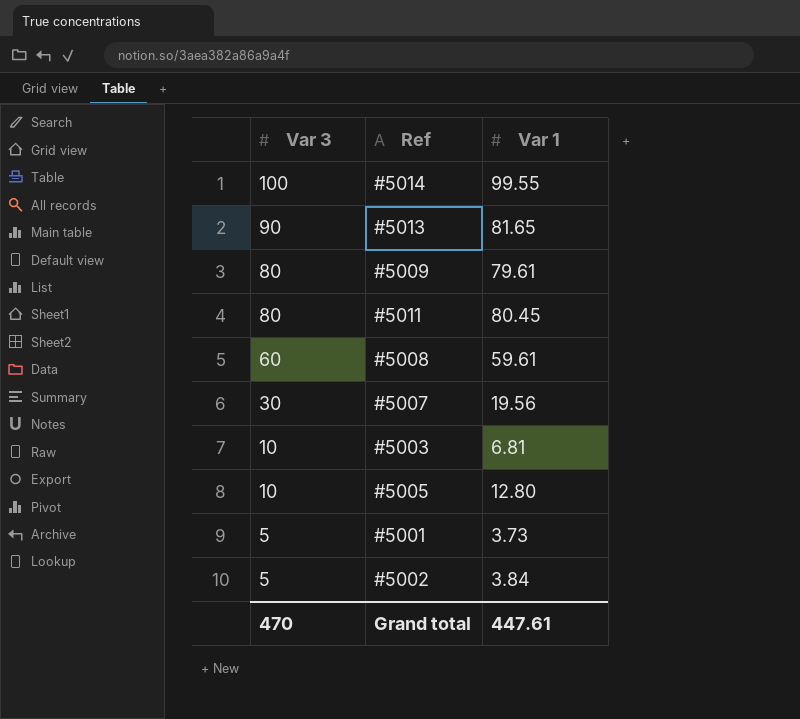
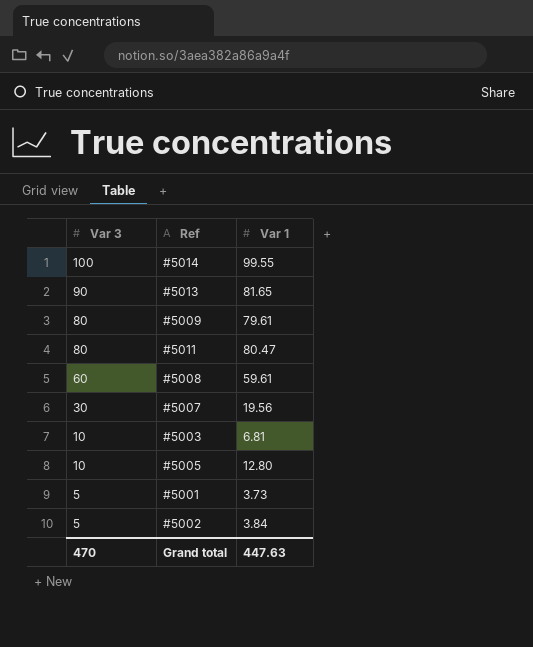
#5011 | Var 1: 80.45 -> 80.47
Grand total | Var 1: 447.61 -> 447.63

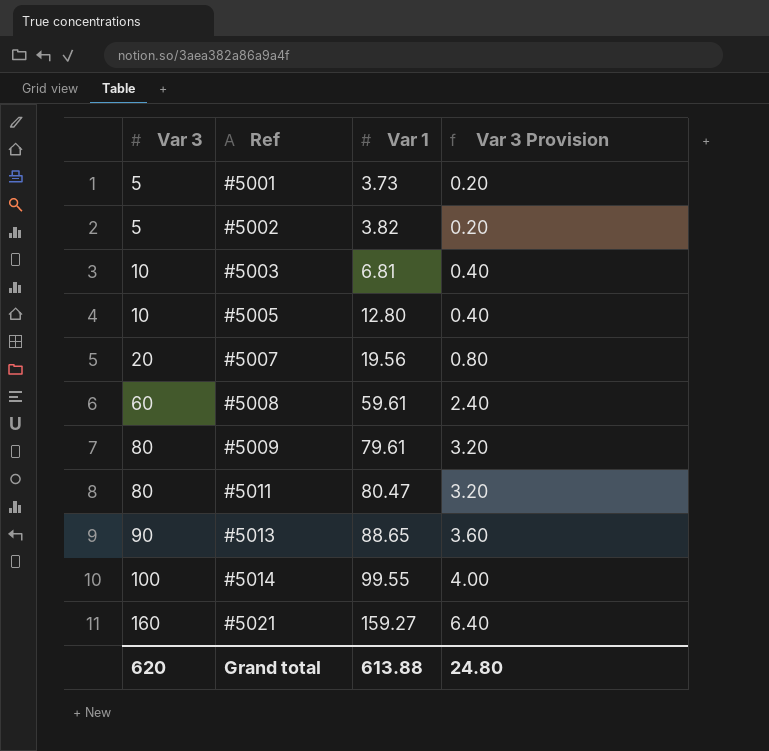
row order: Var 3 descending -> Var 3 ascending
column Var 3 Provision | formula: none -> [Var 3] * 0.04
#5002 | Var 1: 3.84 -> 3.82
#5007 | Var 3: 30 -> 20
#5013 | Var 1: 81.65 -> 88.65
row #5021: none -> 160 | 159.27 | 6.40
Grand total | Var 3: 470 -> 620
Grand total | Var 1: 447.63 -> 613.88

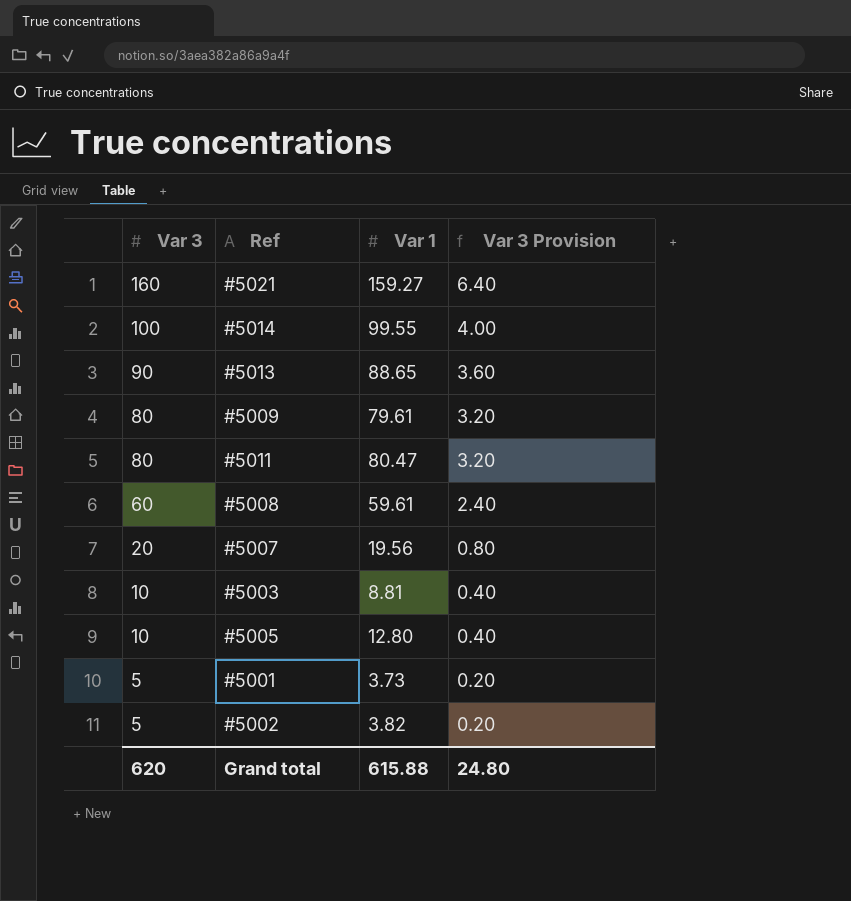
row order: Var 3 ascending -> Var 3 descending
#5003 | Var 1: 6.81 -> 8.81
Grand total | Var 1: 613.88 -> 615.88

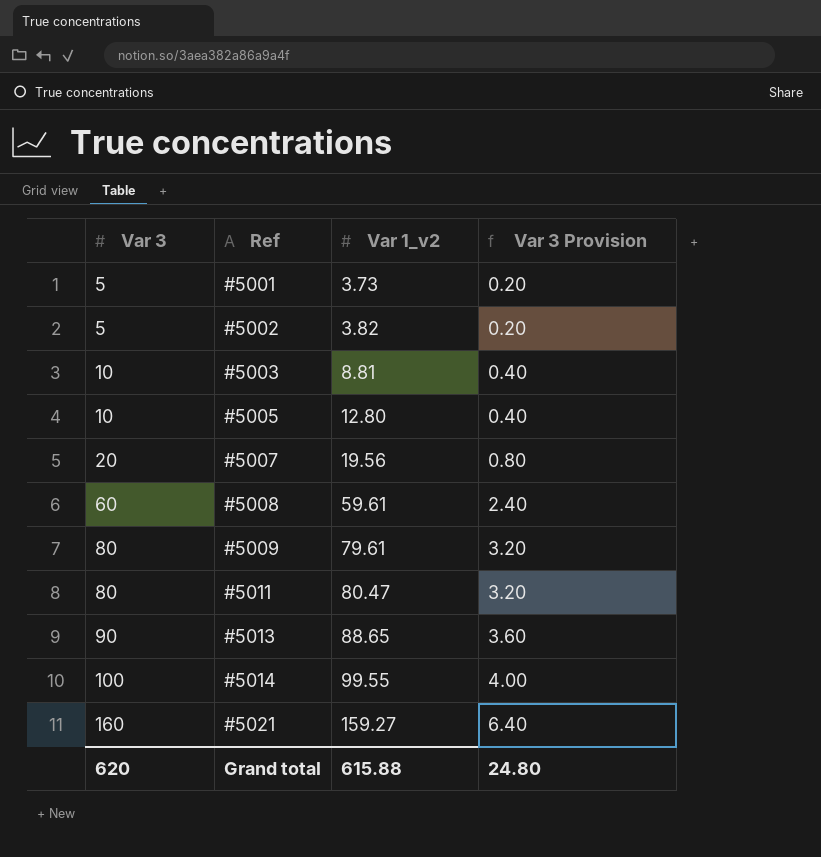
row order: Var 3 descending -> Var 3 ascending
column name: Var 1 -> Var 1_v2

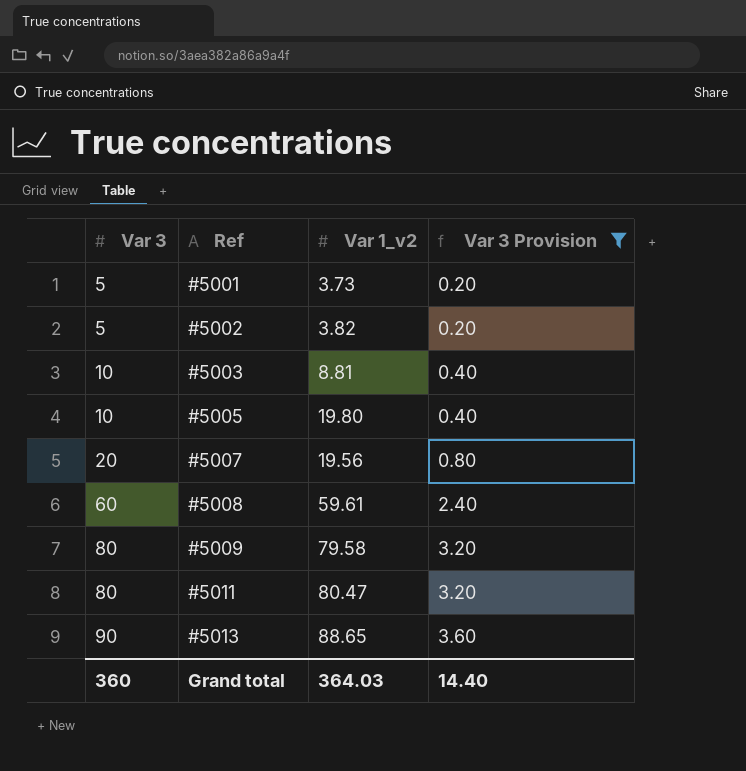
filter: none -> Var 3 Provision <= 3.60
#5005 | Var 1_v2: 12.80 -> 19.80
#5009 | Var 1_v2: 79.61 -> 79.58
Grand total | Var 3: 620 -> 360
Grand total | Var 1_v2: 615.88 -> 364.03
Grand total | Var 3 Provision: 24.80 -> 14.40

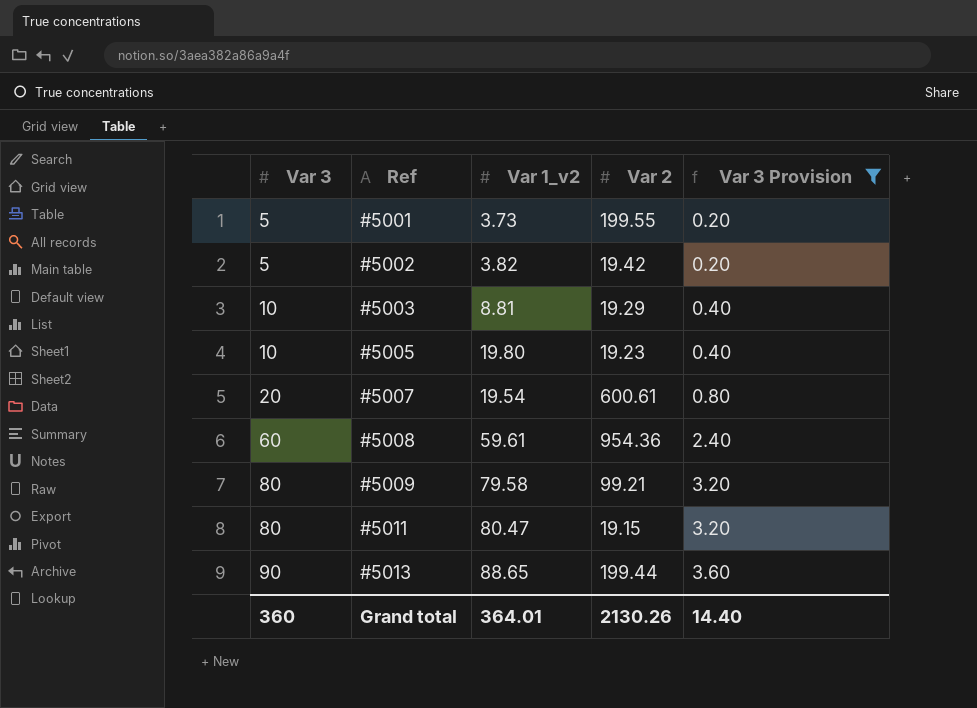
column Var 2 | position: none -> 4
#5007 | Var 1_v2: 19.56 -> 19.54
Grand total | Var 1_v2: 364.03 -> 364.01

